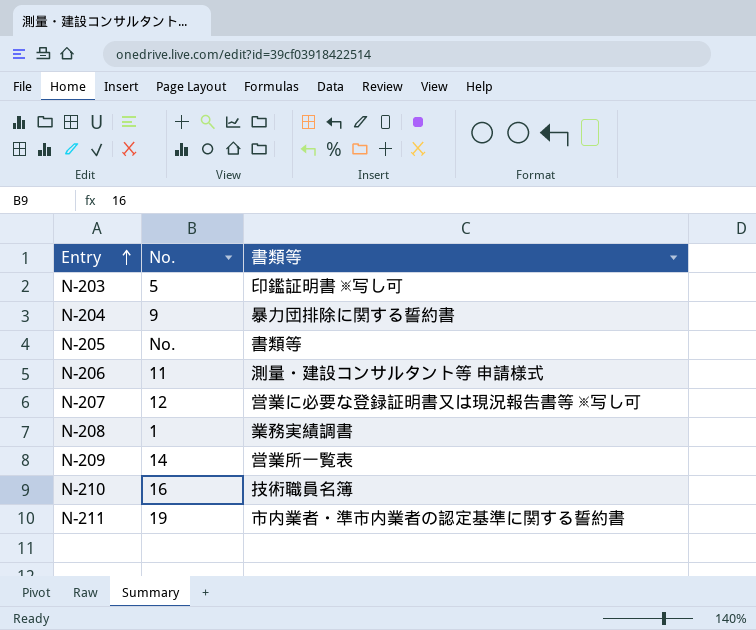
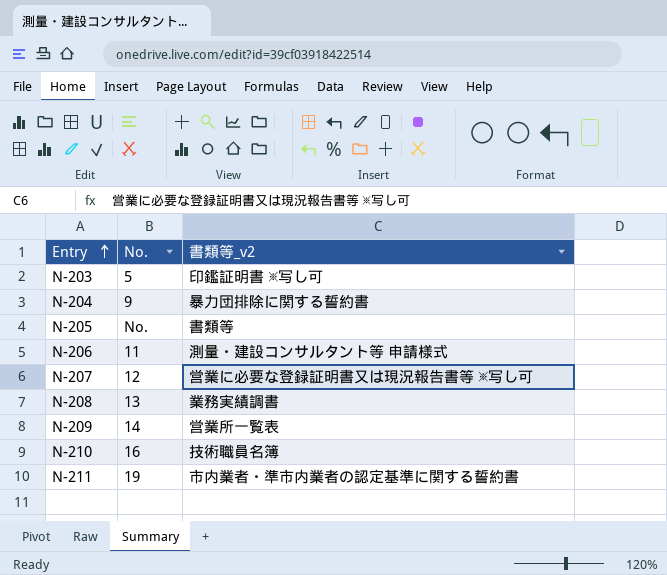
column name: 書類等 -> 書類等_v2
N-208 | No.: 1 -> 13

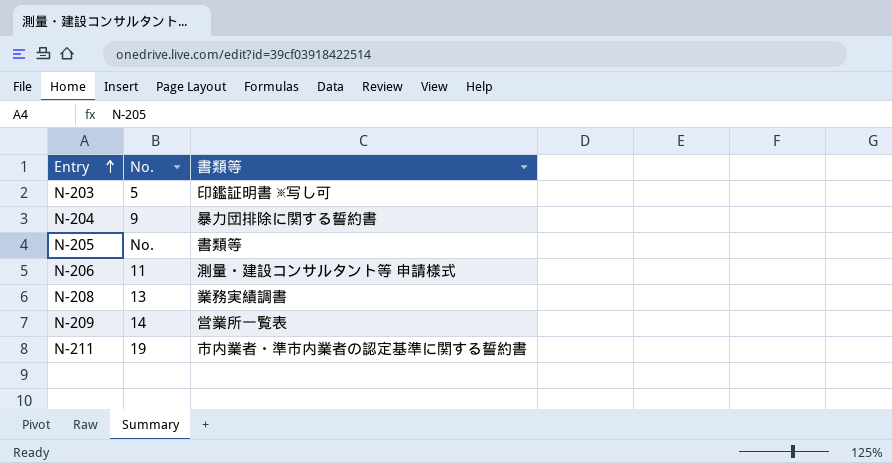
column name: 書類等_v2 -> 書類等
row N-207: 12 | 営業に必要な登録証明書又は現況報告書等 ※写し可 -> none
row N-210: 16 | 技術職員名簿 -> none

